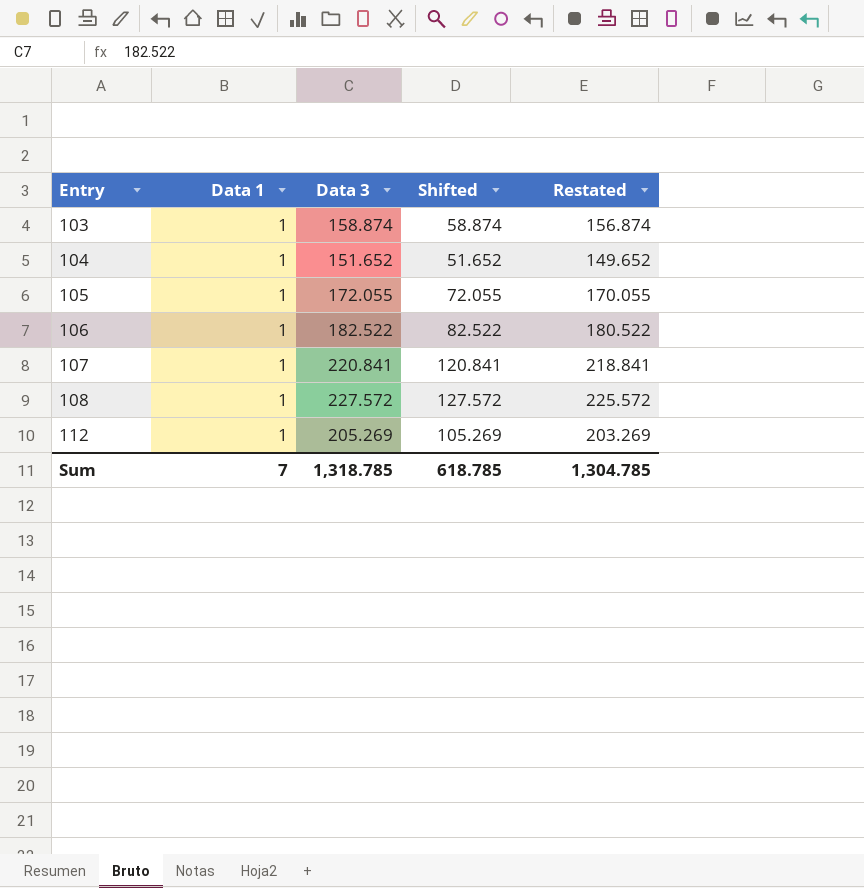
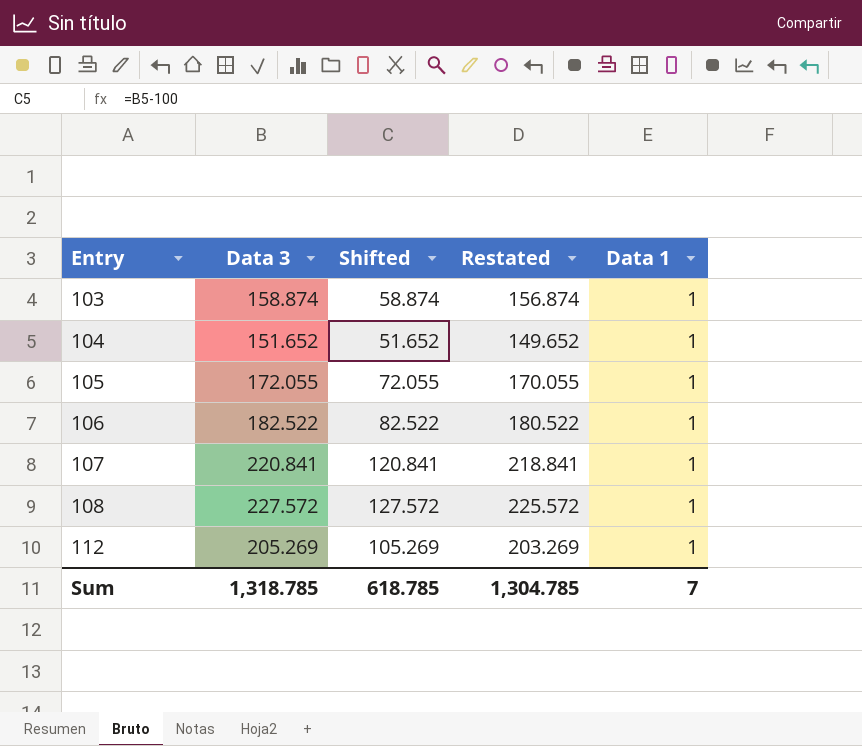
column Data 1 | position: 2 -> 5

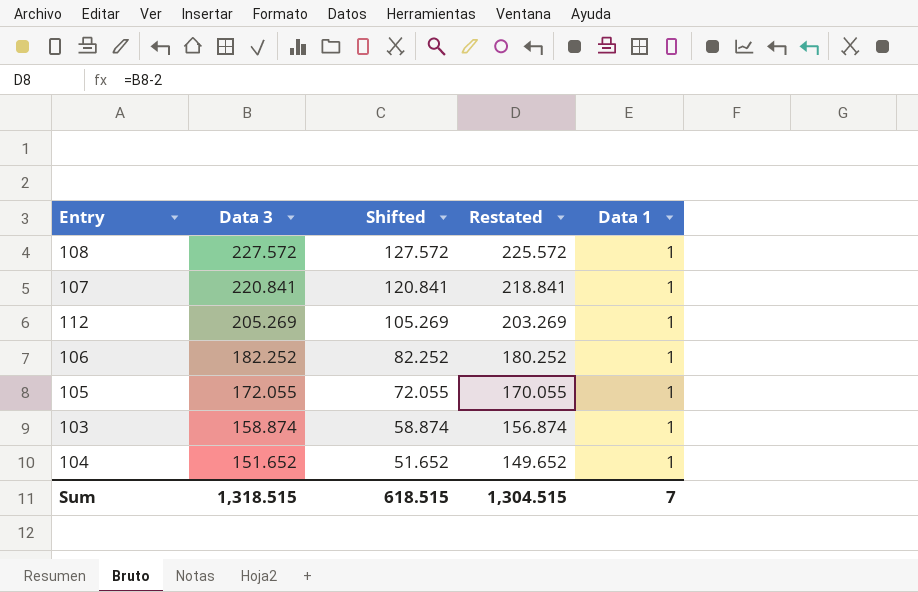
row order: Entry ascending -> Data 3 descending
106 | Data 3: 182.522 -> 182.252
106 | Shifted: 82.522 -> 82.252
106 | Restated: 180.522 -> 180.252
Sum | Data 3: 1,318.785 -> 1,318.515
Sum | Shifted: 618.785 -> 618.515
Sum | Restated: 1,304.785 -> 1,304.515

